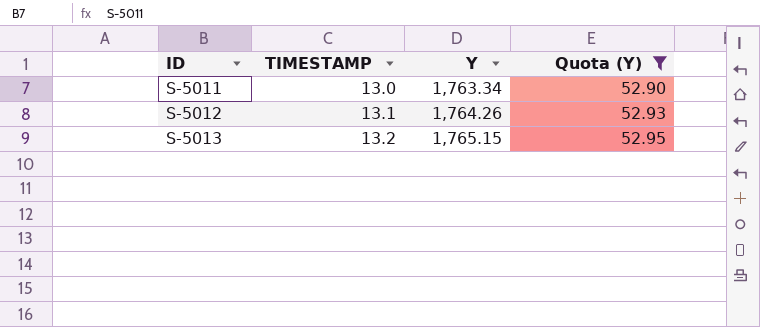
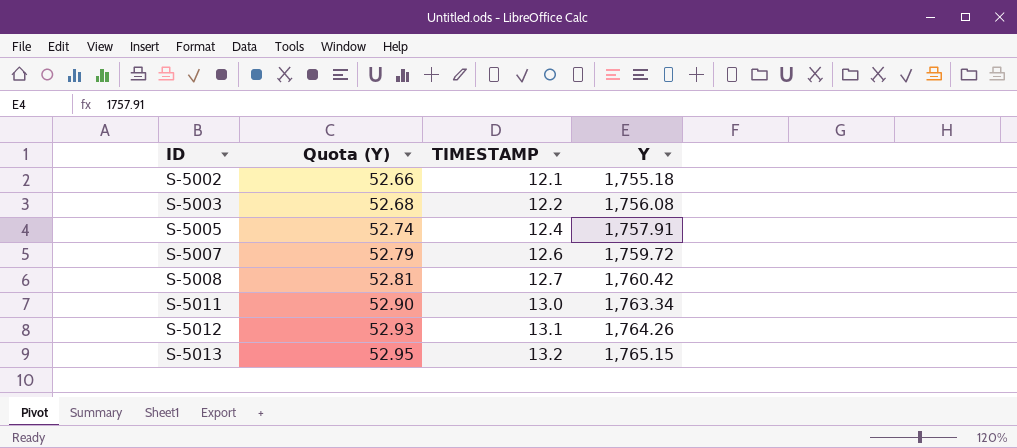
filter: Quota (Y) >= 52.90 -> none
column Quota (Y) | position: 4 -> 2

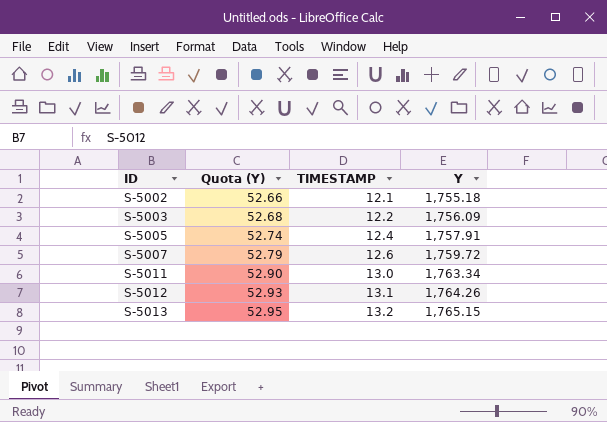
row S-5008: 52.81 | 12.7 | 1,760.42 -> none
S-5003 | Y: 1,756.08 -> 1,756.09

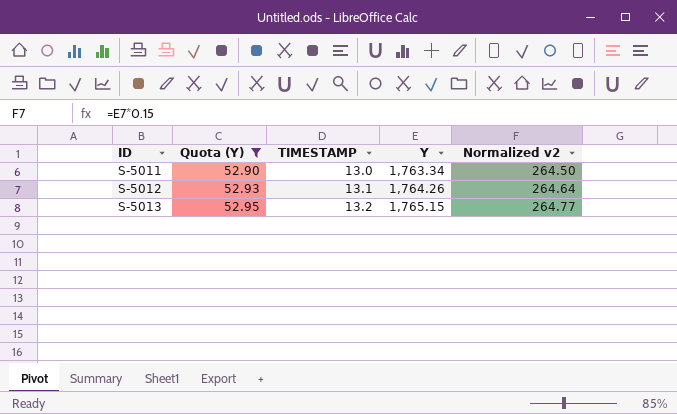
filter: none -> Quota (Y) >= 52.90
column Normalized v2 | formula: none -> [Y] * 0.15

